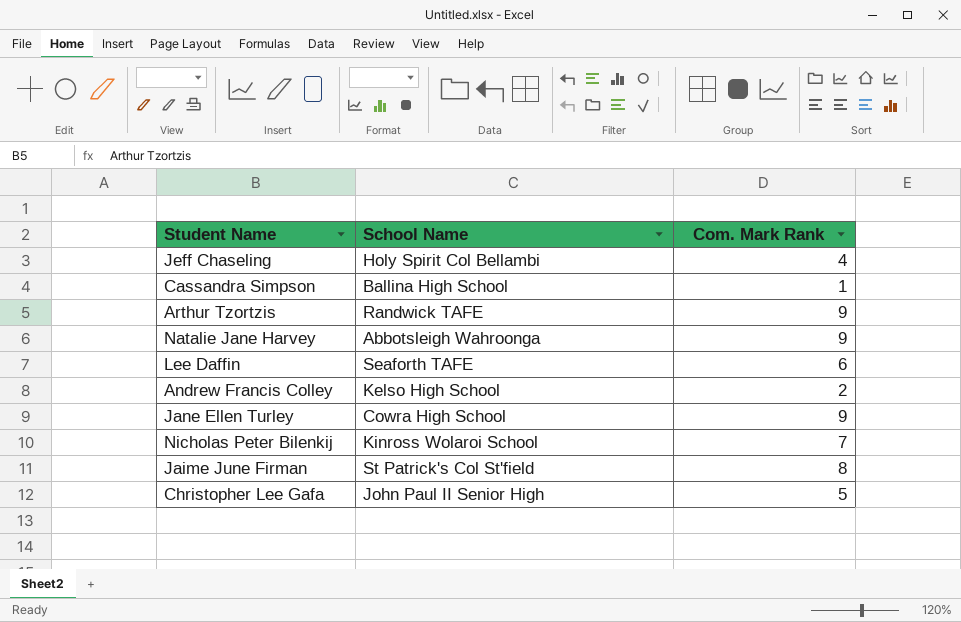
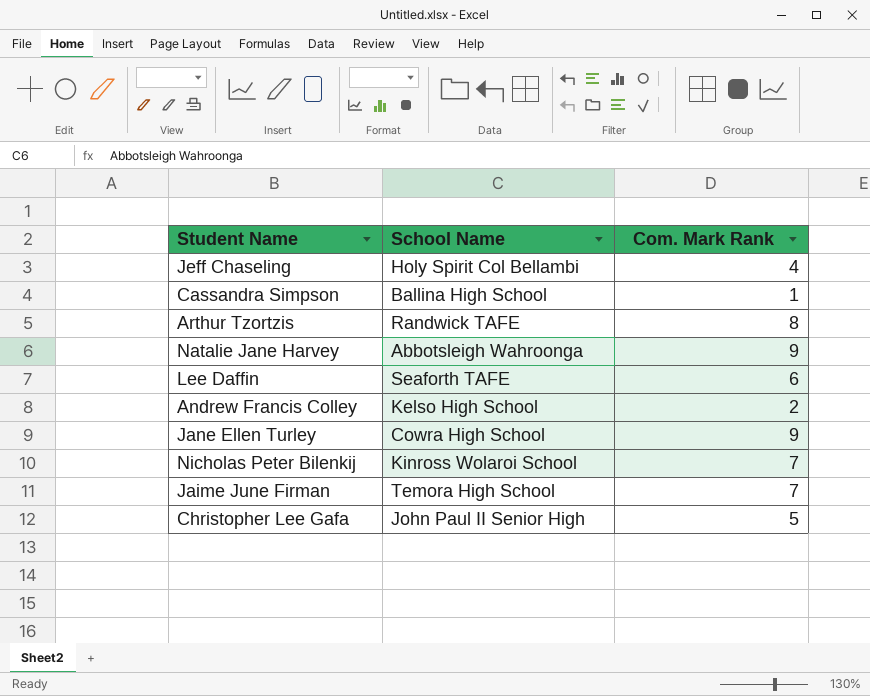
Arthur Tzortzis | Com. Mark Rank: 9 -> 8
Jaime June Firman | School Name: St Patrick's Col St'field -> Temora High School
Jaime June Firman | Com. Mark Rank: 8 -> 7

